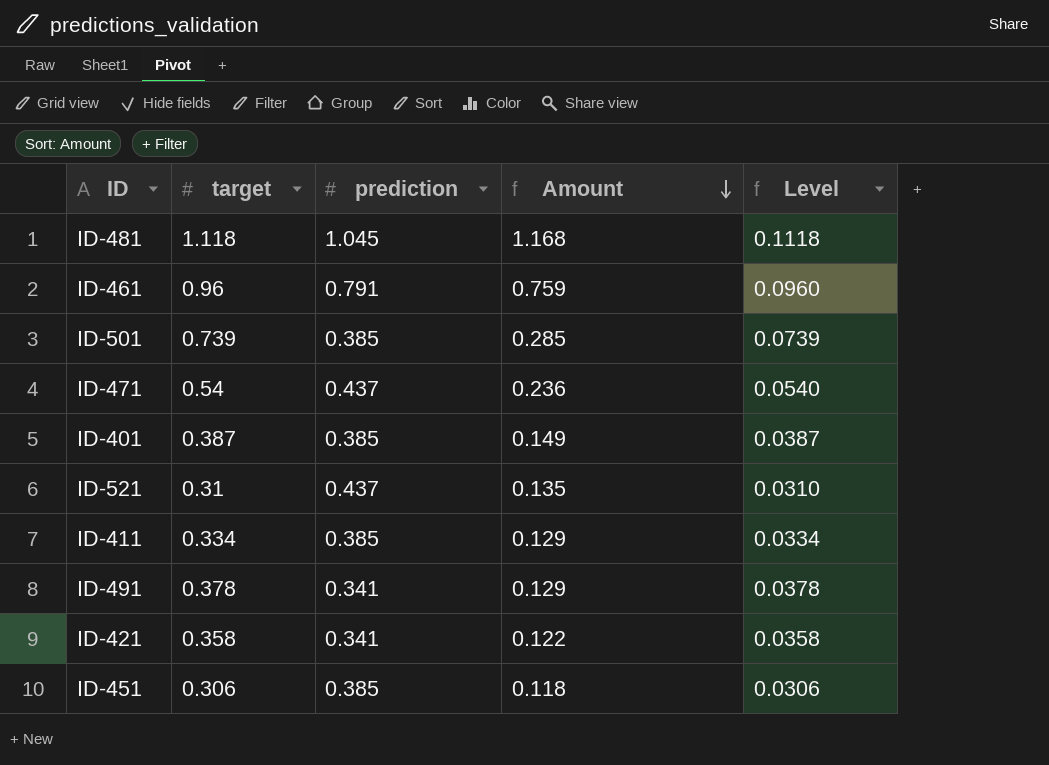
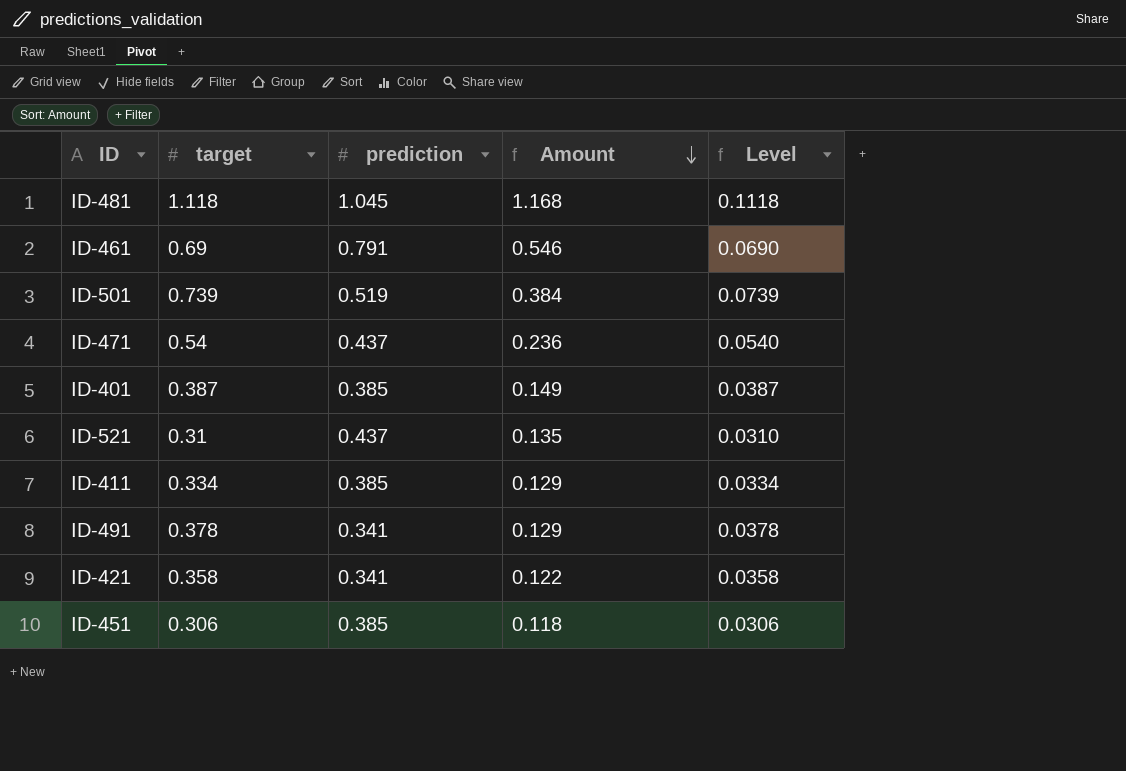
ID-461 | target: 0.96 -> 0.69
ID-461 | Amount: 0.759 -> 0.546
ID-461 | Level: 0.0960 -> 0.0690
ID-501 | prediction: 0.385 -> 0.519
ID-501 | Amount: 0.285 -> 0.384

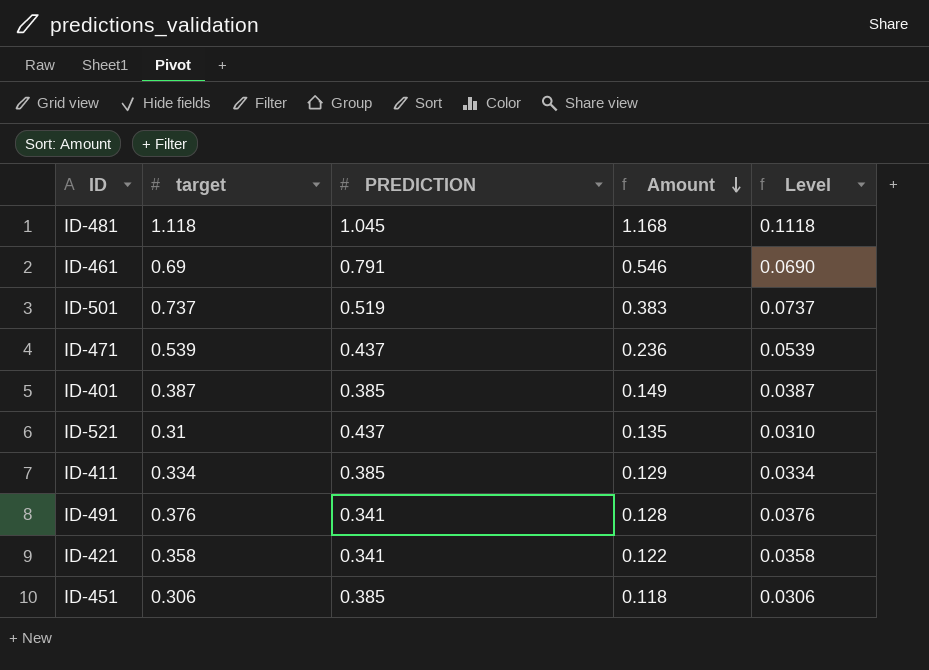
column name: prediction -> PREDICTION
ID-501 | target: 0.739 -> 0.737
ID-501 | Amount: 0.384 -> 0.383
ID-501 | Level: 0.0739 -> 0.0737
ID-471 | target: 0.54 -> 0.539
ID-471 | Level: 0.0540 -> 0.0539
ID-491 | target: 0.378 -> 0.376
ID-491 | Amount: 0.129 -> 0.128
ID-491 | Level: 0.0378 -> 0.0376

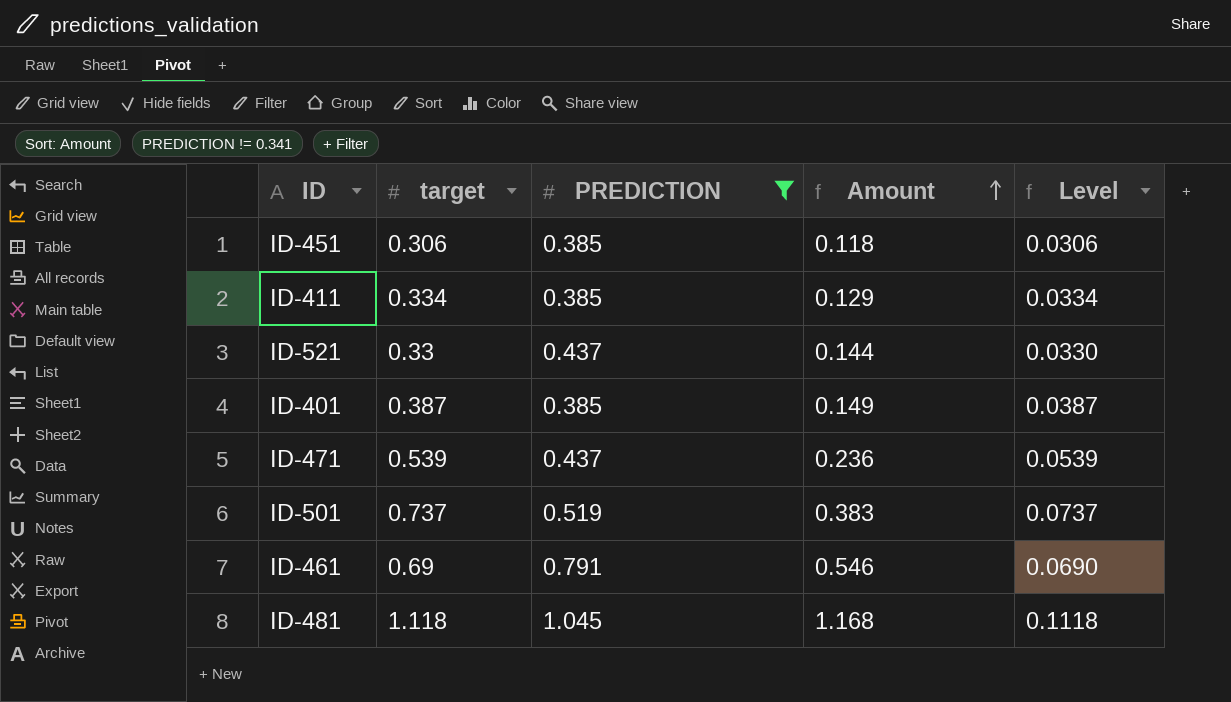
filter: none -> PREDICTION != 0.341
row order: Amount descending -> Amount ascending
ID-521 | target: 0.31 -> 0.33
ID-521 | Amount: 0.135 -> 0.144
ID-521 | Level: 0.0310 -> 0.0330

